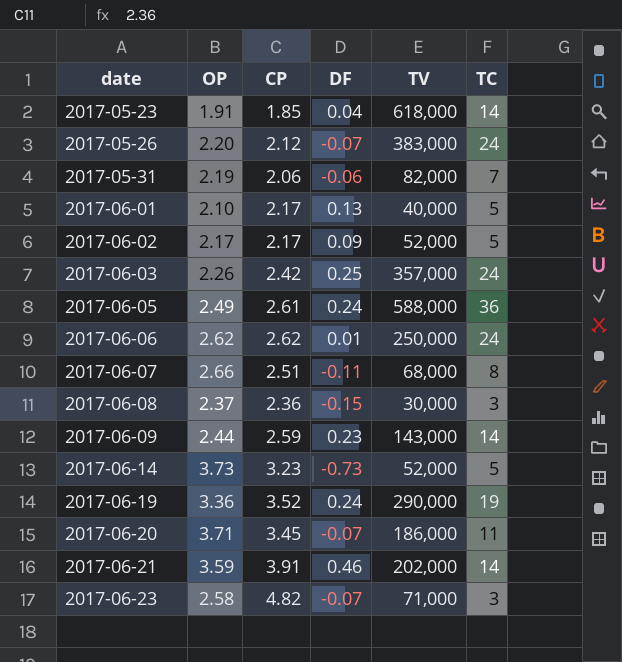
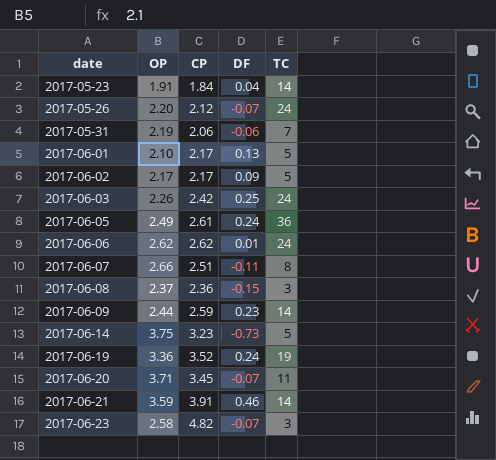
column TV | position: 5 -> none
2017-05-23 | CP: 1.85 -> 1.84
2017-06-14 | OP: 3.73 -> 3.75

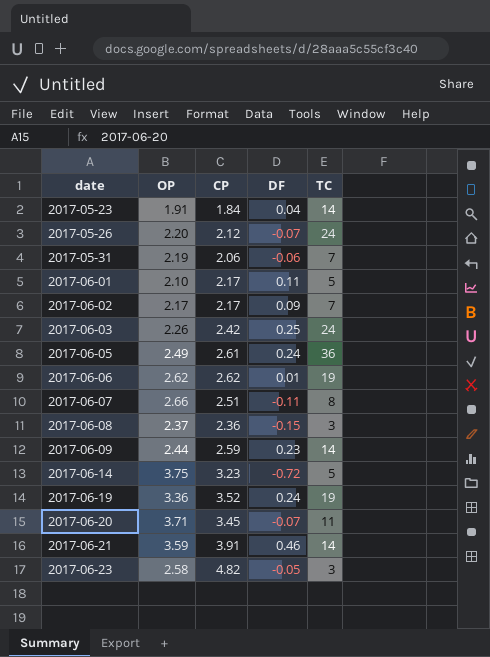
2017-06-01 | DF: 0.13 -> 0.11
2017-06-02 | TC: 5 -> 7
2017-06-06 | TC: 24 -> 19
2017-06-14 | DF: -0.73 -> -0.72
2017-06-23 | DF: -0.07 -> -0.05

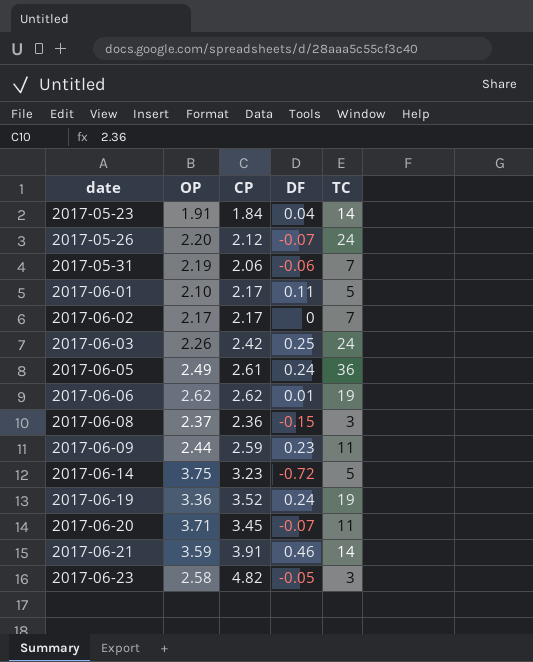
row 2017-06-07: 2.66 | 2.51 | -0.11 | 8 -> none
2017-06-02 | DF: 0.09 -> 0
2017-06-09 | TC: 14 -> 11

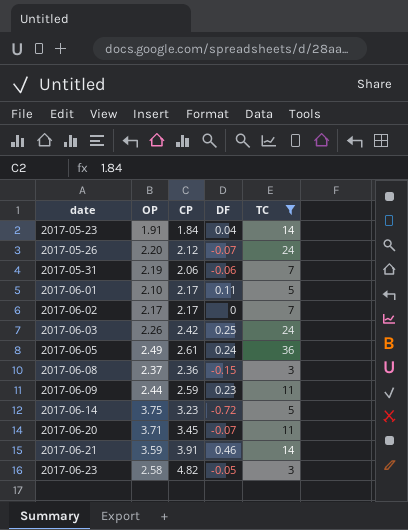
filter: none -> TC != 19

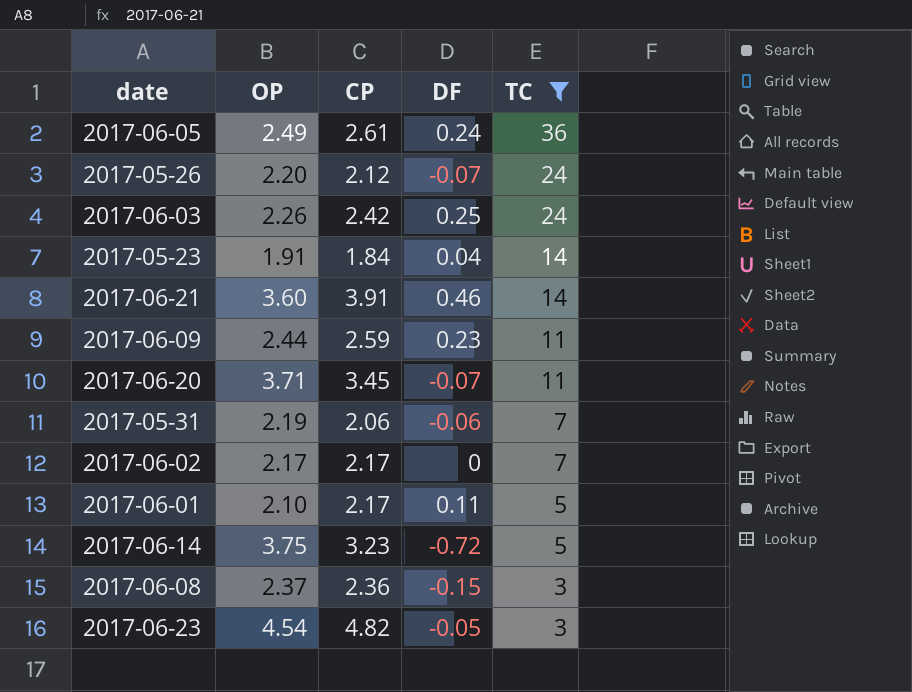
row order: date ascending -> TC descending
2017-06-21 | OP: 3.59 -> 3.60
2017-06-23 | OP: 2.58 -> 4.54

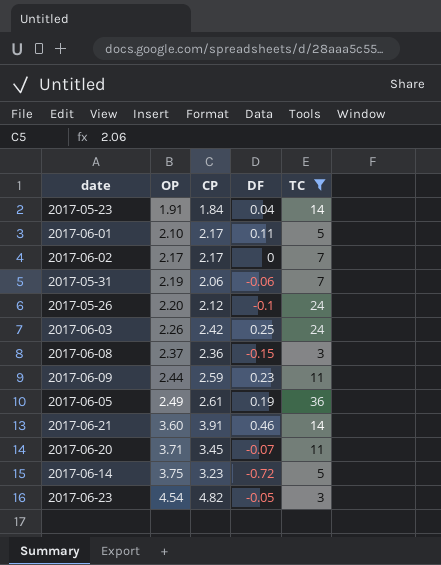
row order: TC descending -> OP ascending
2017-05-26 | DF: -0.07 -> -0.1
2017-06-05 | DF: 0.24 -> 0.19

